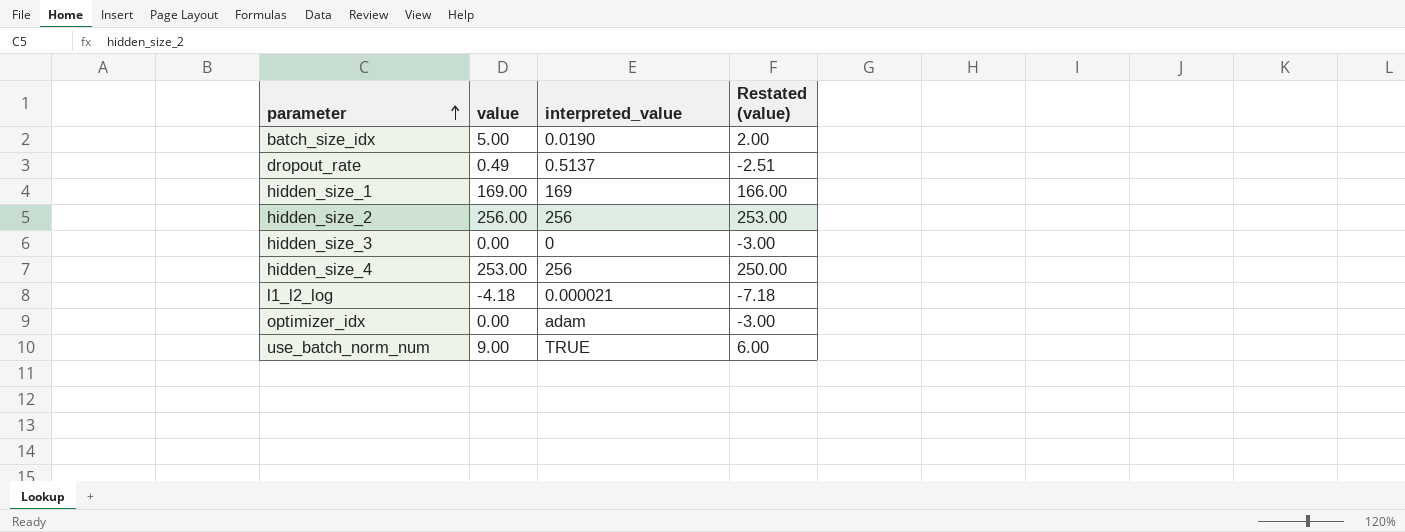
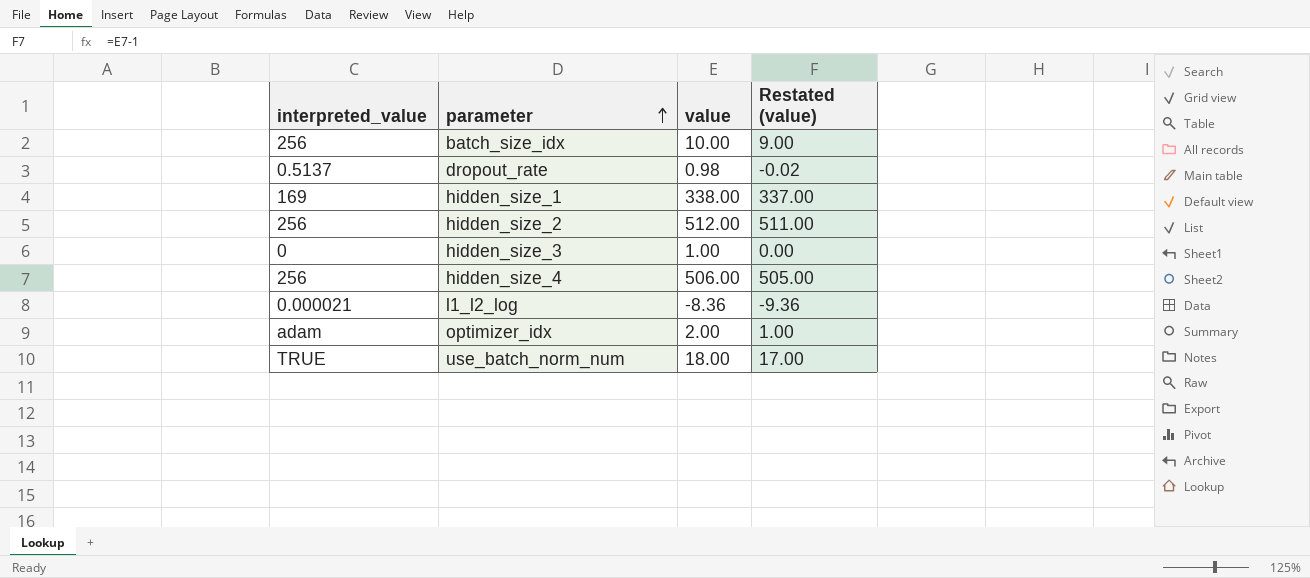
column interpreted_value | position: 3 -> 1
column Restated (value) | formula: [value] - 3 -> [value] - 1
batch_size_idx | interpreted_value: 0.0190 -> 256
batch_size_idx | value: 5.00 -> 10.00
dropout_rate | value: 0.49 -> 0.98
hidden_size_1 | value: 169.00 -> 338.00
hidden_size_2 | value: 256.00 -> 512.00
hidden_size_3 | value: 0.00 -> 1.00
hidden_size_4 | value: 253.00 -> 506.00
l1_l2_log | value: -4.18 -> -8.36
optimizer_idx | value: 0.00 -> 2.00
use_batch_norm_num | value: 9.00 -> 18.00

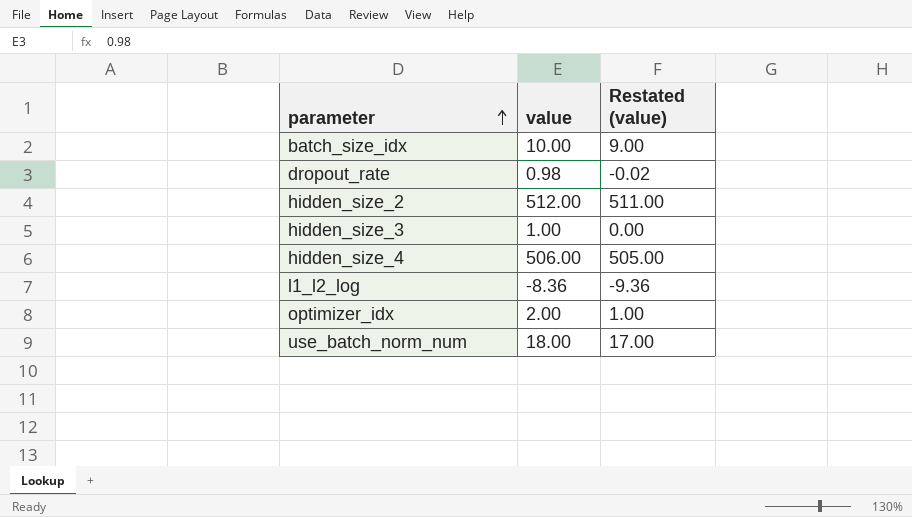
column interpreted_value | position: 1 -> none
row hidden_size_1: 169 | 338.00 | 337.00 -> none

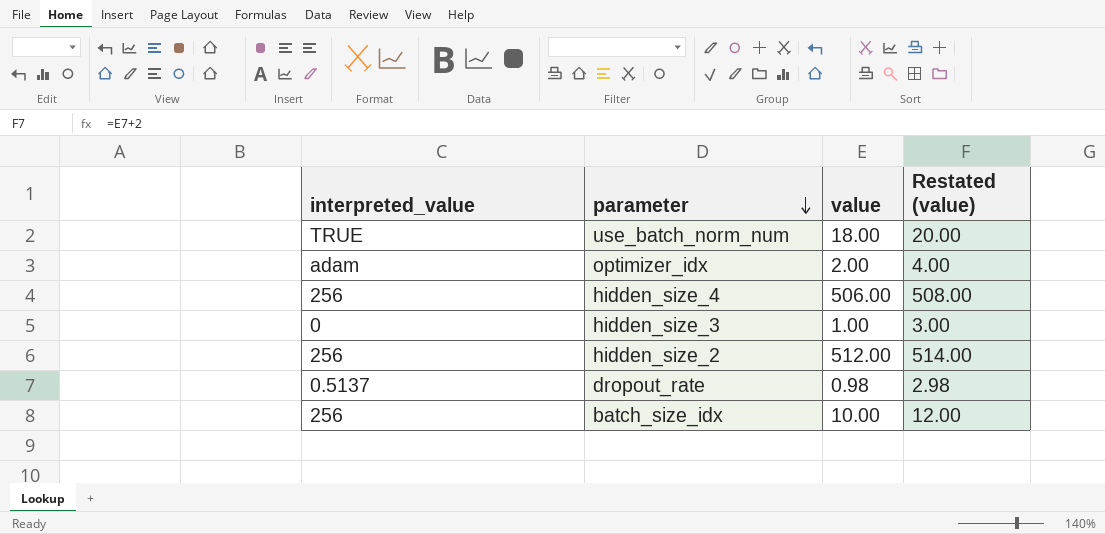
row order: parameter ascending -> parameter descending
column interpreted_value | position: none -> 1
column Restated (value) | formula: [value] - 1 -> [value] + 2
row l1_l2_log: -8.36 | -9.36 -> none

